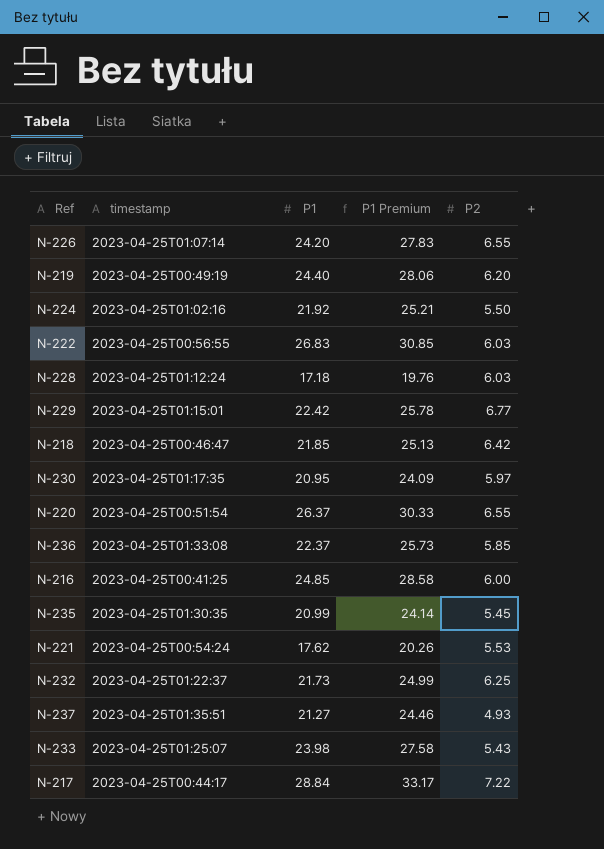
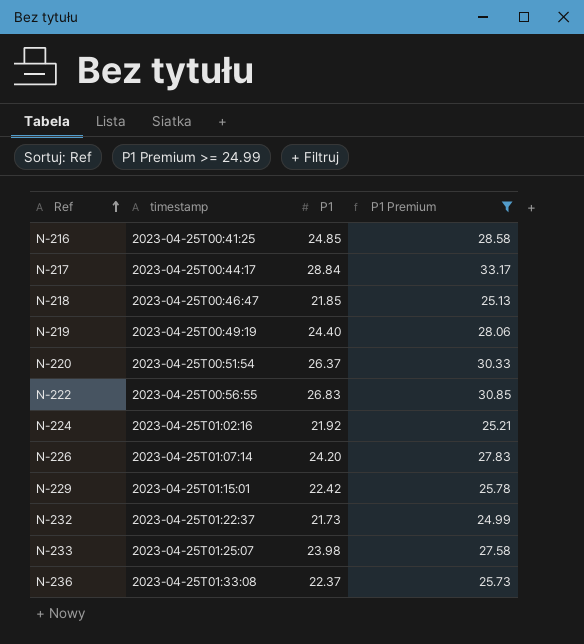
filter: none -> P1 Premium >= 24.99
row order: none -> Ref ascending
column P2 | position: 5 -> none

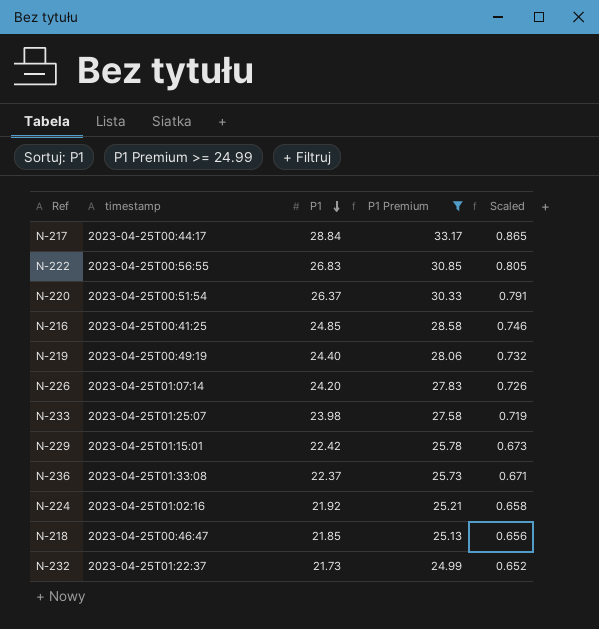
row order: Ref ascending -> P1 descending
column Scaled | formula: none -> [P1] * 0.03

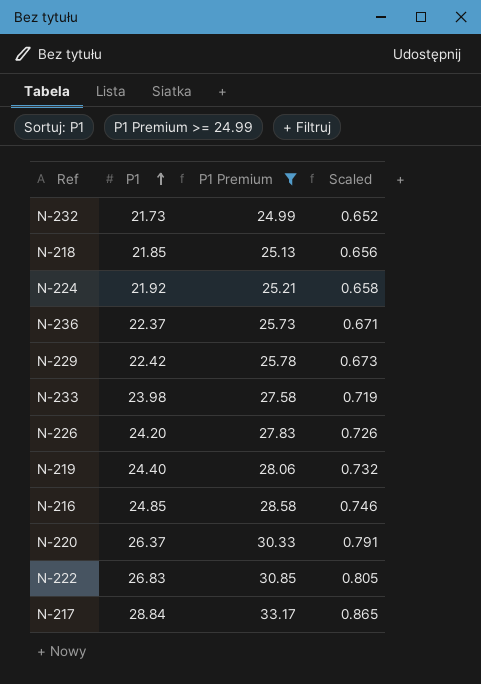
row order: P1 descending -> P1 ascending
column timestamp | position: 2 -> none

